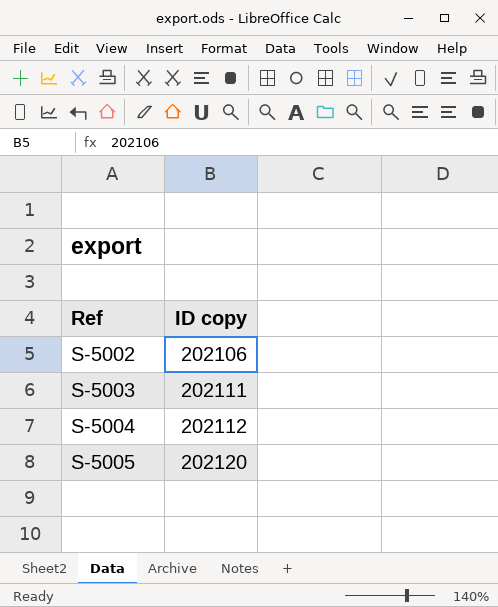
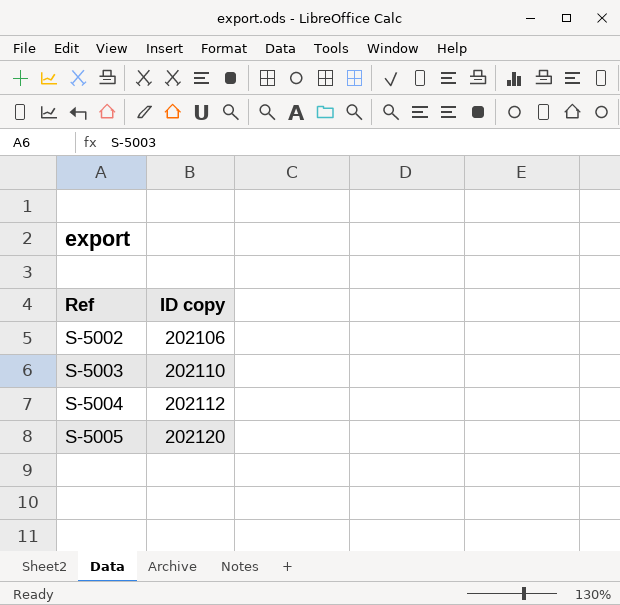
S-5003 | ID copy: 202111 -> 202110

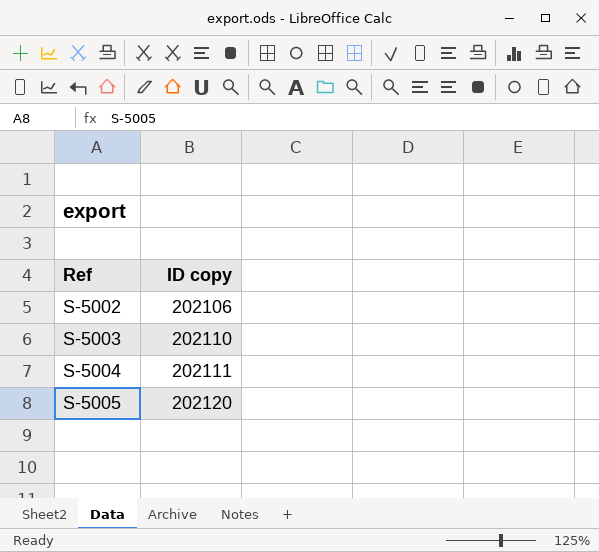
S-5004 | ID copy: 202112 -> 202111

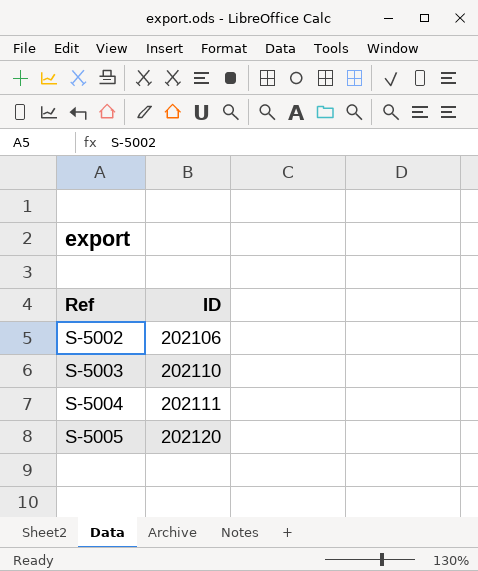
column name: ID copy -> ID

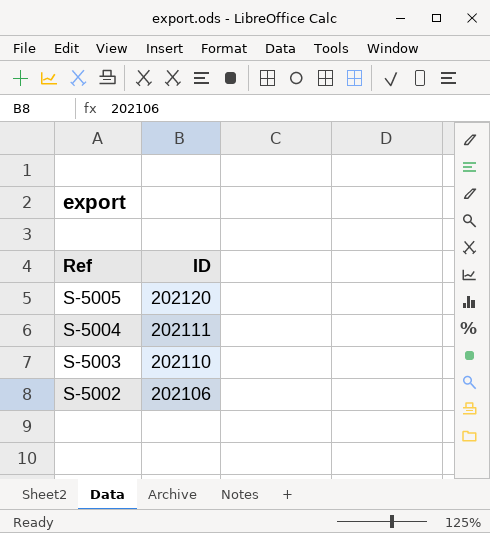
row order: Ref ascending -> Ref descending

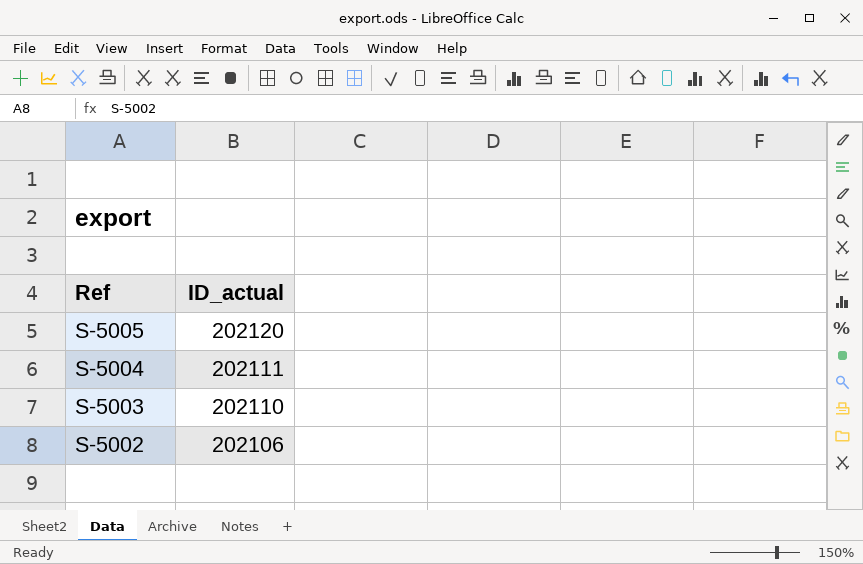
column name: ID -> ID_actual

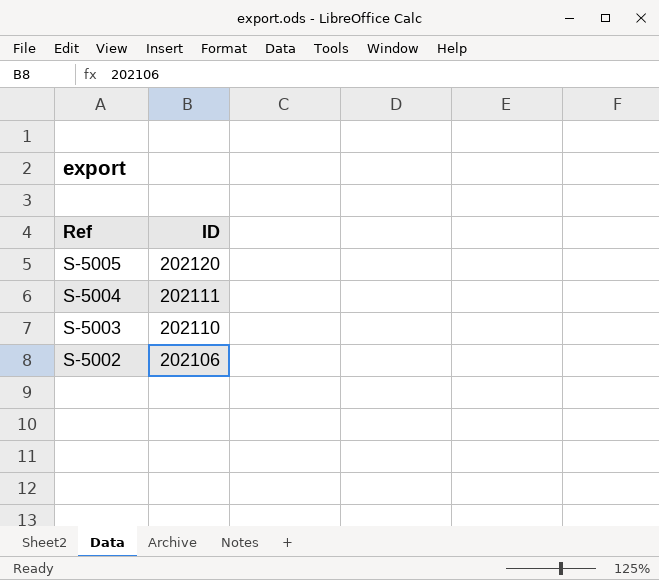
column name: ID_actual -> ID

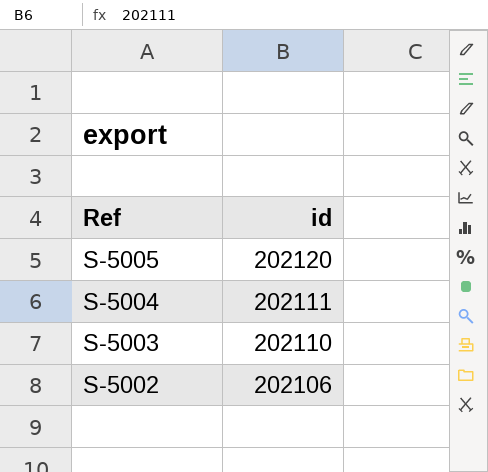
column name: ID -> id

